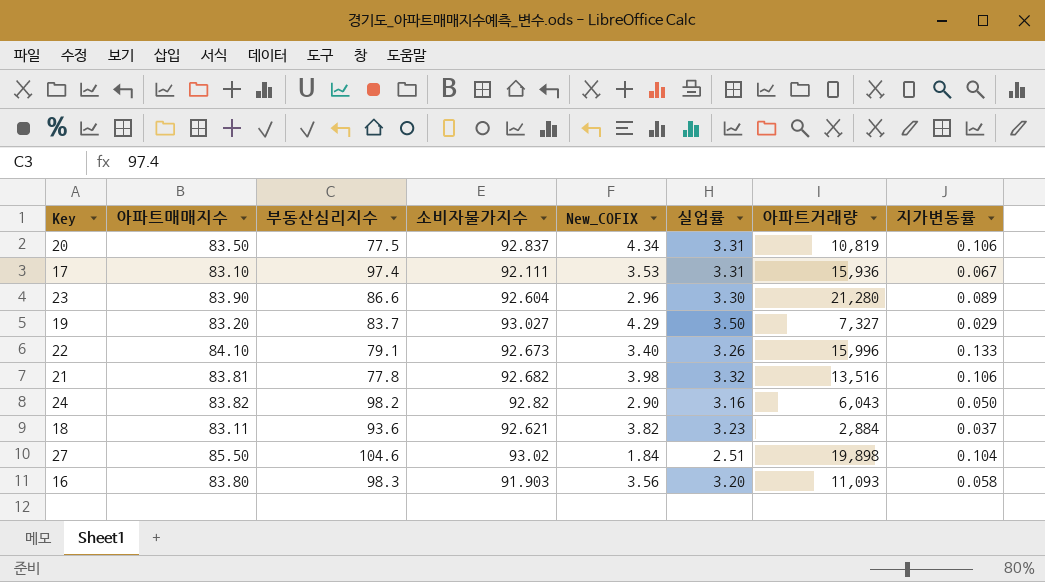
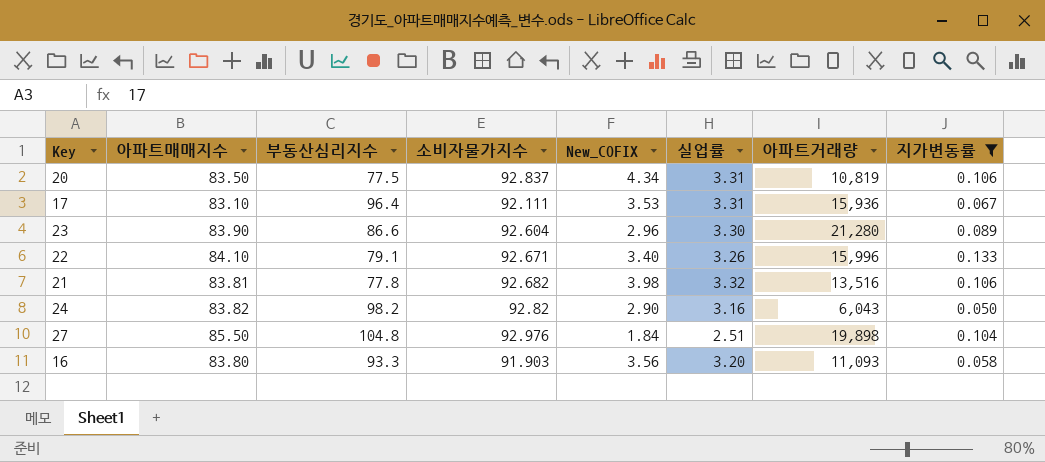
filter: none -> 지가변동률 >= 0.050
17 | 부동산심리지수: 97.4 -> 96.4
22 | 소비자물가지수: 92.673 -> 92.671
27 | 부동산심리지수: 104.6 -> 104.8
27 | 소비자물가지수: 93.02 -> 92.976
16 | 부동산심리지수: 98.3 -> 93.3

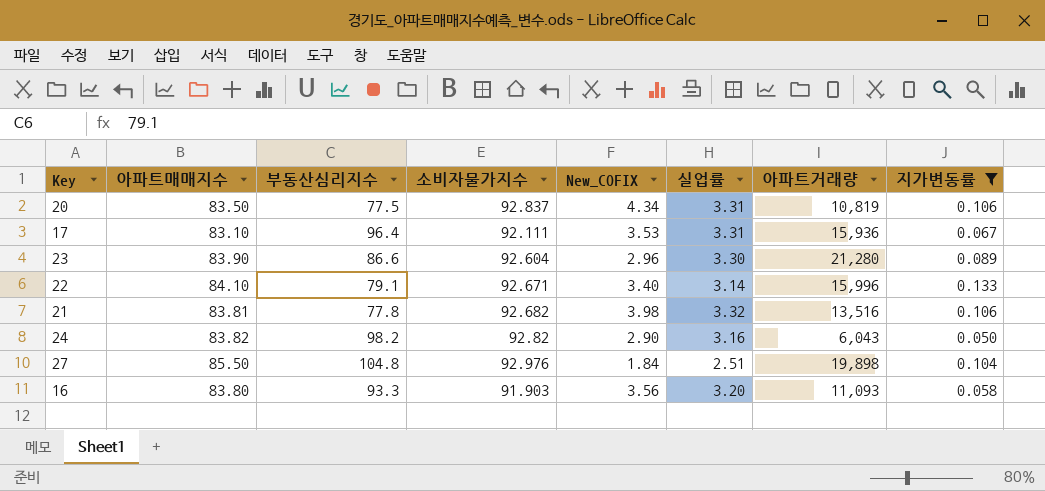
22 | 실업률: 3.26 -> 3.14

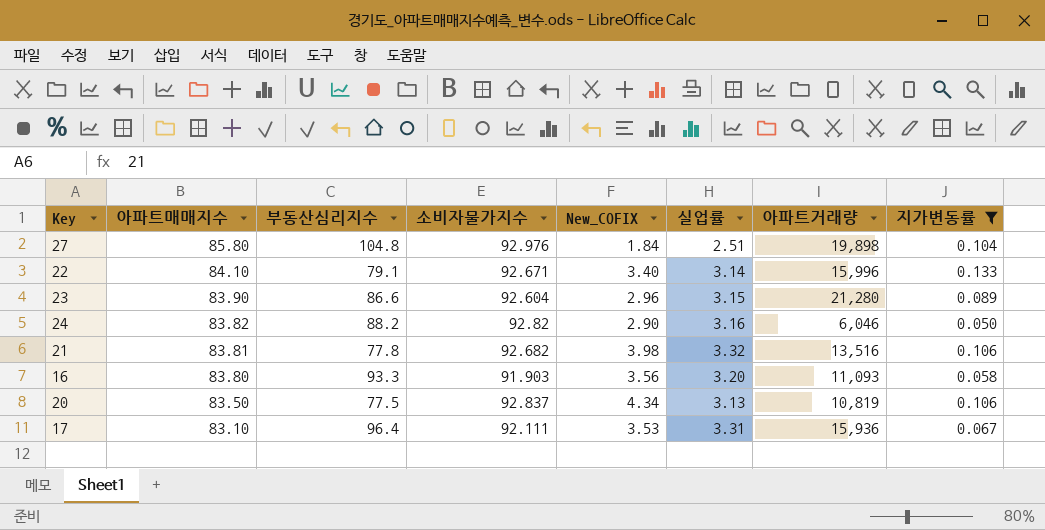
row order: none -> 아파트매매지수 descending
27 | 아파트매매지수: 85.50 -> 85.80
23 | 실업률: 3.30 -> 3.15
24 | 부동산심리지수: 98.2 -> 88.2
24 | 아파트거래량: 6,043 -> 6,046
20 | 실업률: 3.31 -> 3.13

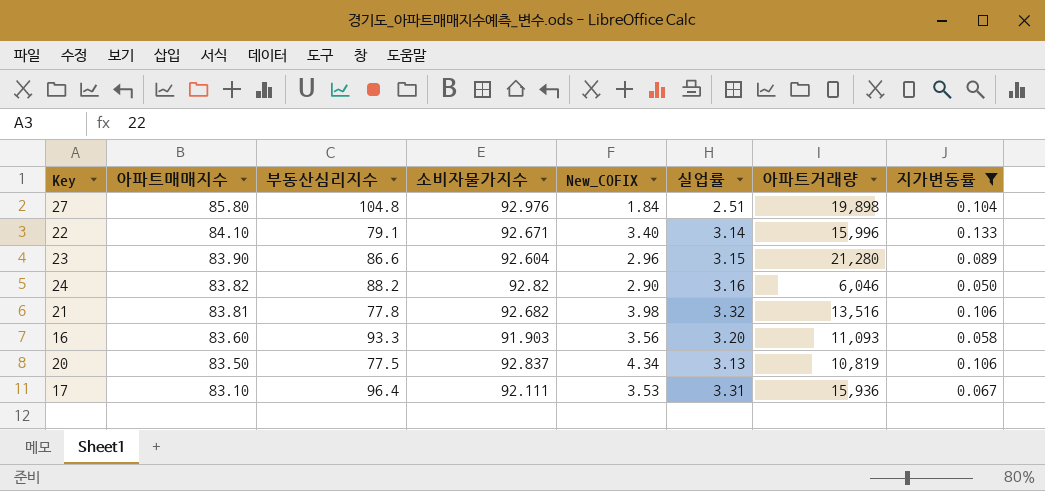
16 | 아파트매매지수: 83.80 -> 83.60

